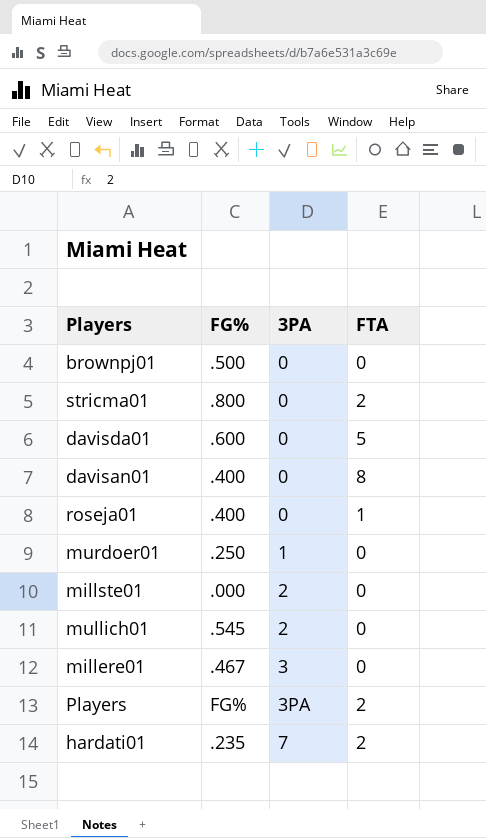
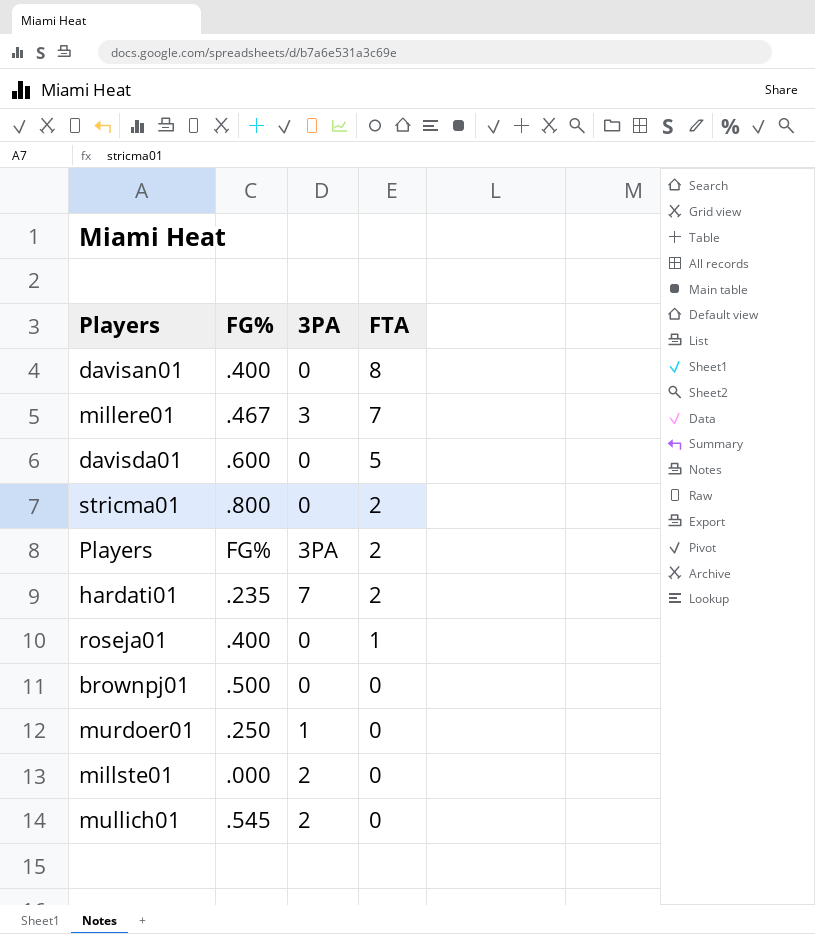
row order: 3PA ascending -> FTA descending
millere01 | FTA: 0 -> 7

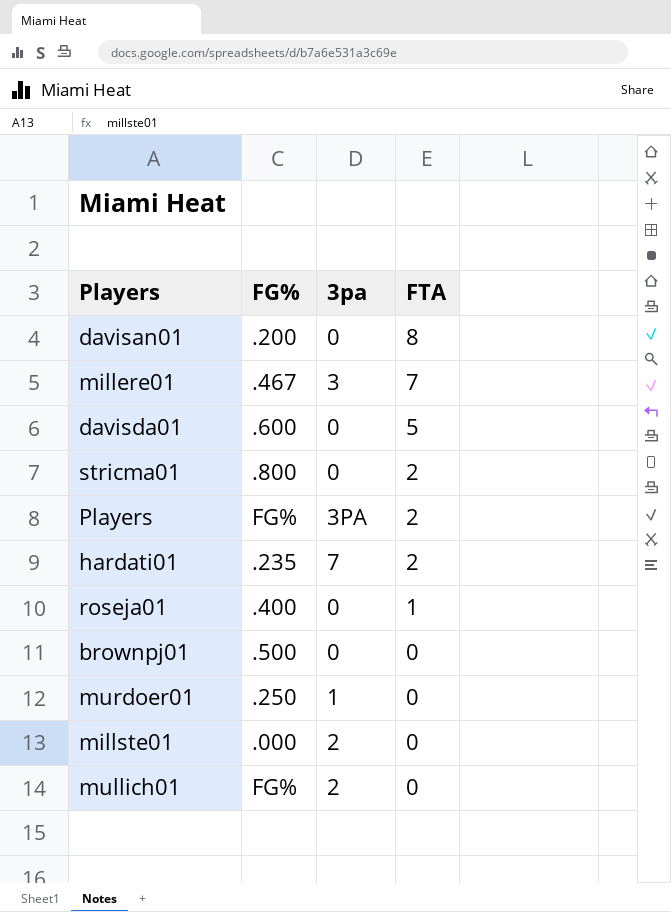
column name: 3PA -> 3pa
davisan01 | FG%: .400 -> .200
mullich01 | FG%: .545 -> FG%

